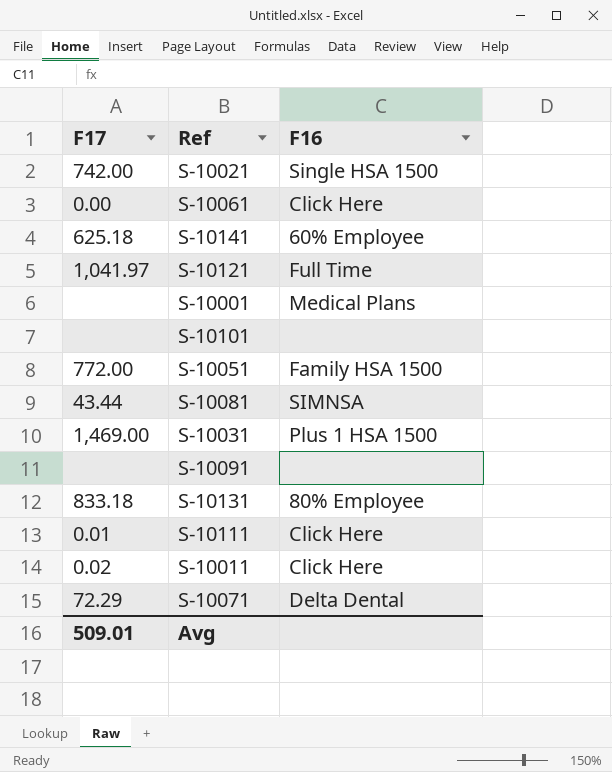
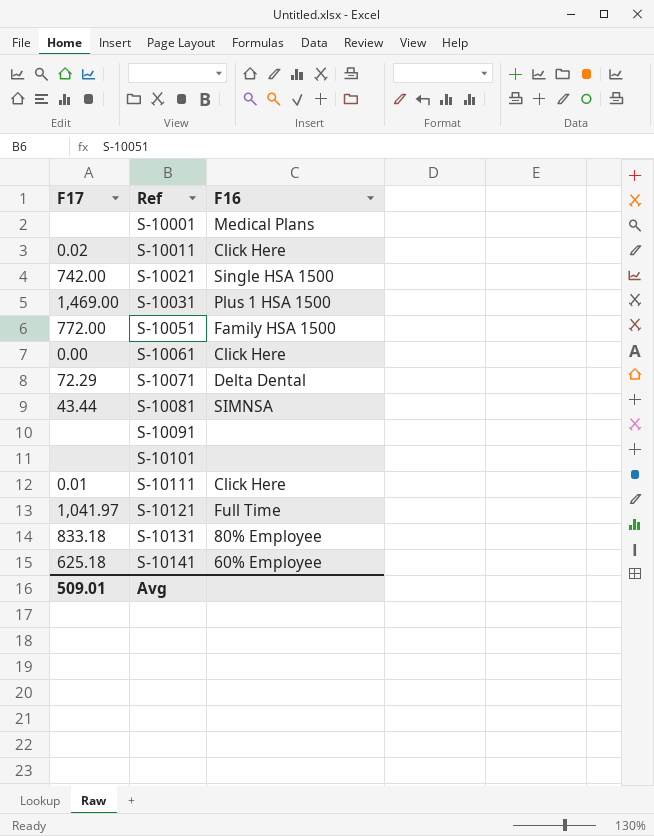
row order: none -> Ref ascending

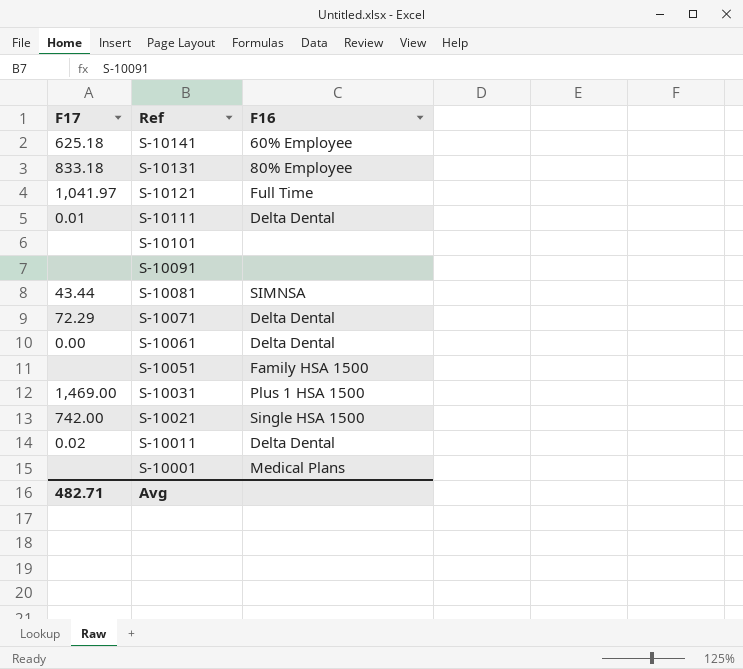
row order: Ref ascending -> Ref descending
S-10111 | F16: Click Here -> Delta Dental
S-10061 | F16: Click Here -> Delta Dental
S-10051 | F17: 772.00 -> none
S-10011 | F16: Click Here -> Delta Dental
Avg | F17: 509.01 -> 482.71

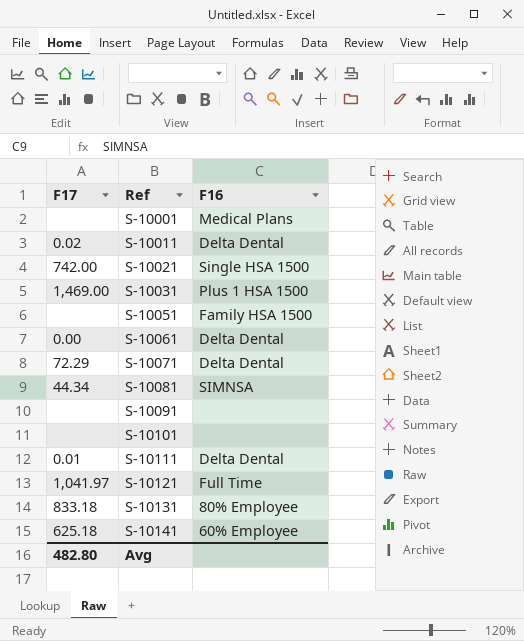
row order: Ref descending -> Ref ascending
S-10081 | F17: 43.44 -> 44.34
Avg | F17: 482.71 -> 482.80

